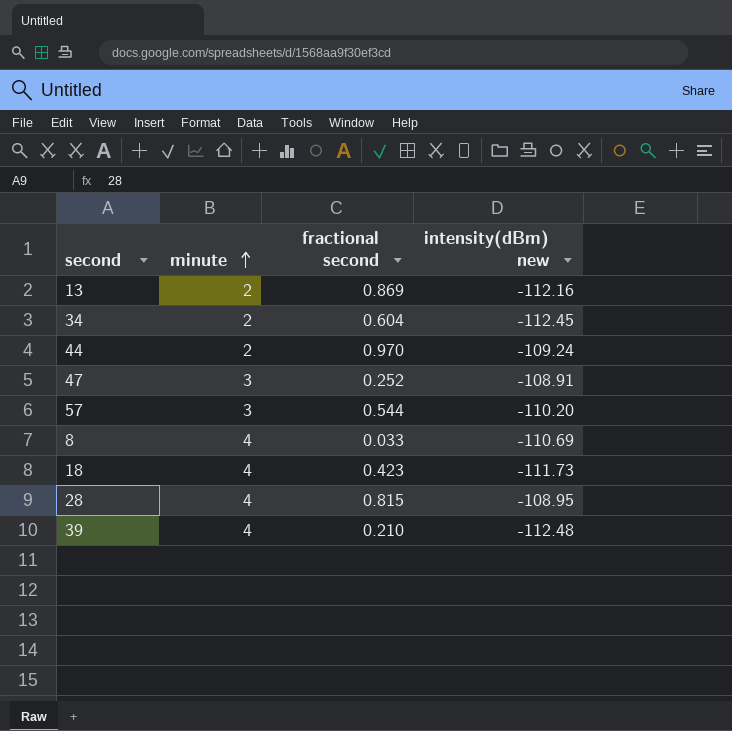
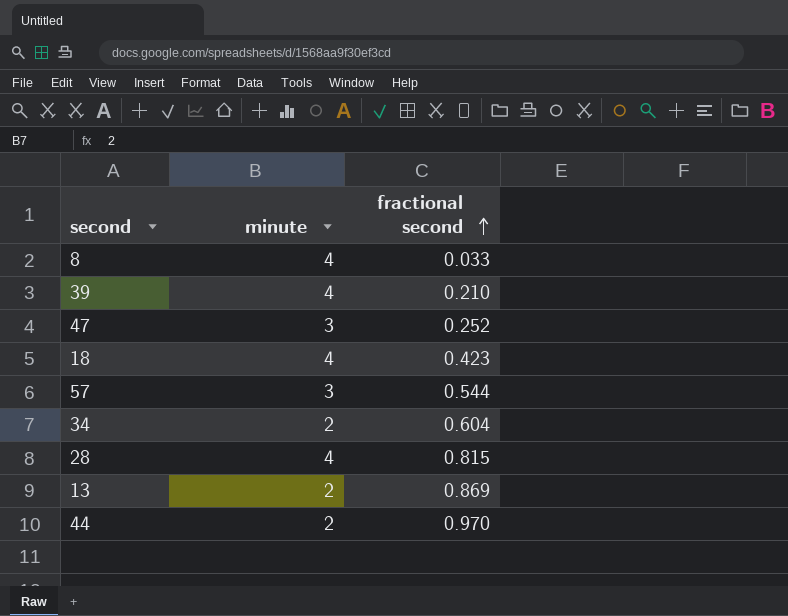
row order: minute ascending -> fractional second ascending
column intensity(dBm) new | position: 4 -> none

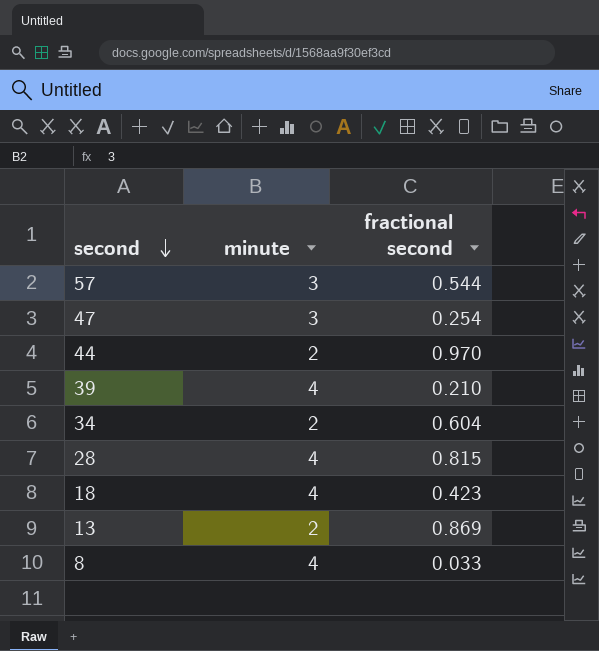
row order: fractional second ascending -> second descending
47 | fractional second: 0.252 -> 0.254

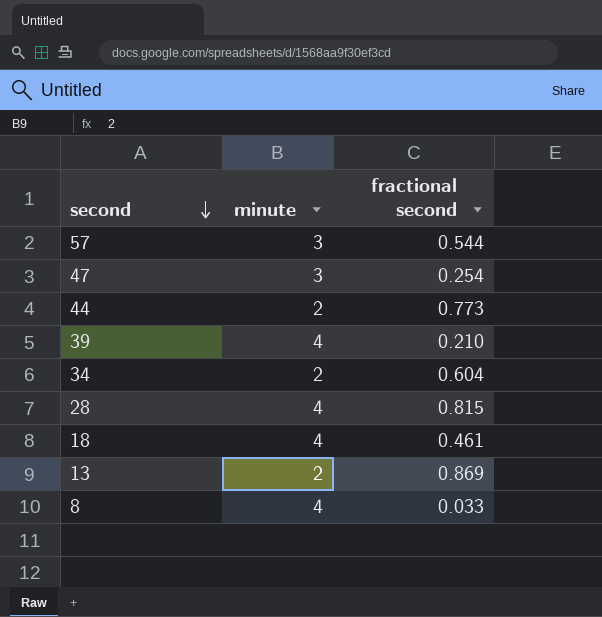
44 | fractional second: 0.970 -> 0.773
18 | fractional second: 0.423 -> 0.461

